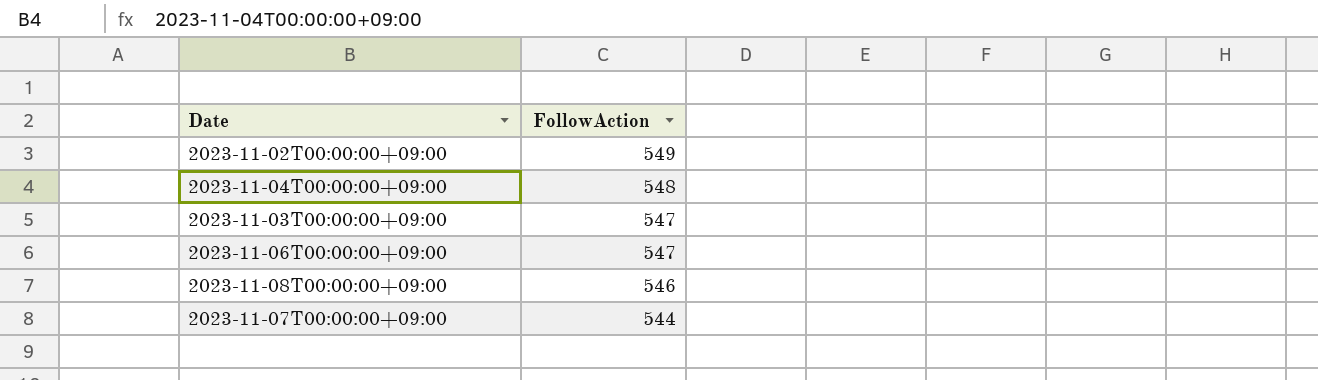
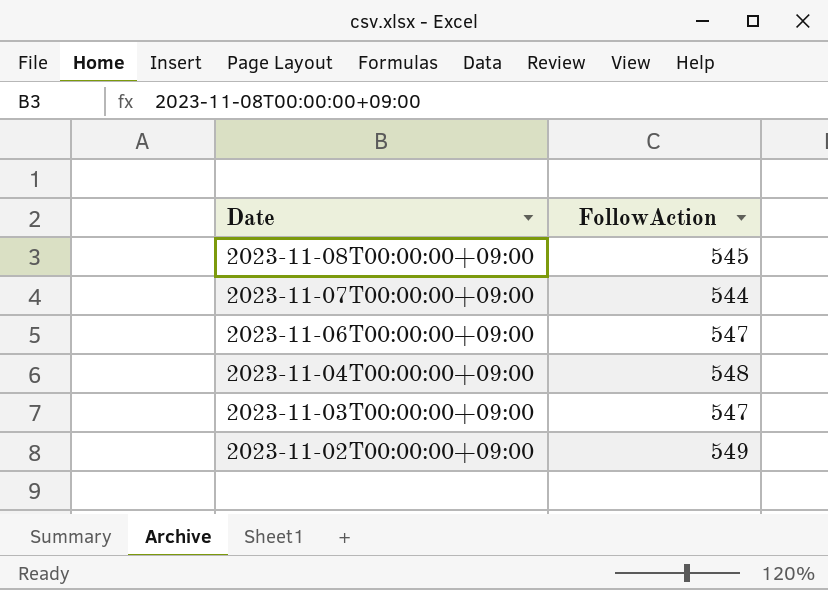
row order: FollowAction descending -> Date descending
2023-11-08T00:00:00+09:00 | FollowAction: 546 -> 545

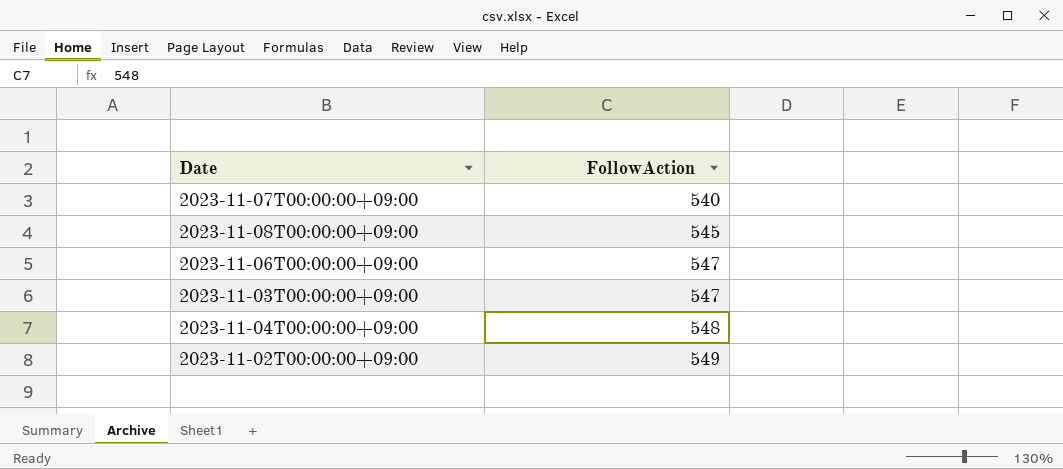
row order: Date descending -> FollowAction ascending
2023-11-07T00:00:00+09:00 | FollowAction: 544 -> 540

